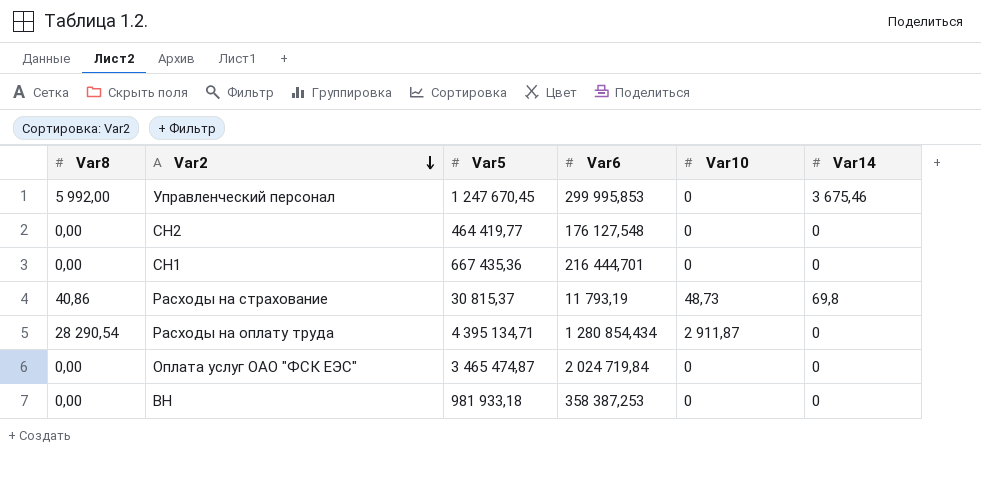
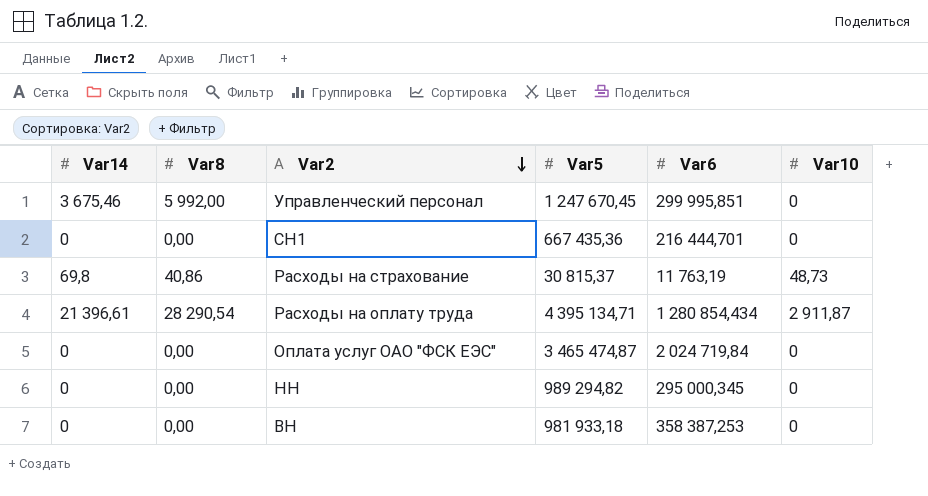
column Var14 | position: 6 -> 1
row СН2: 0,00 | 464 419,77 | 176 127,548 | 0 | 0 -> none
Управленческий персонал | Var6: 299 995,853 -> 299 995,851
Расходы на страхование | Var6: 11 793,19 -> 11 763,19
Расходы на оплату труда | Var14: 0 -> 21 396,61
row НН: none -> 0 | 0,00 | 989 294,82 | 295 000,345 | 0

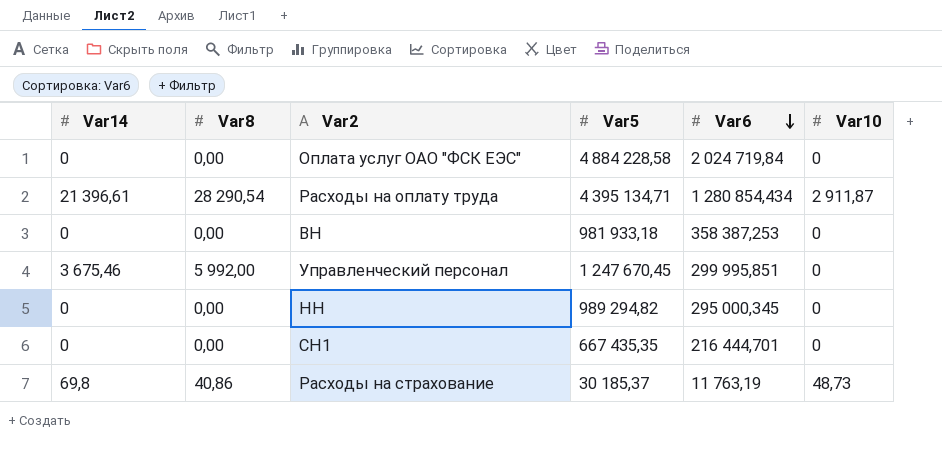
row order: Var2 descending -> Var6 descending
Оплата услуг ОАО "ФСК ЕЭС" | Var5: 3 465 474,87 -> 4 884 228,58
СН1 | Var5: 667 435,36 -> 667 435,35
Расходы на страхование | Var5: 30 815,37 -> 30 185,37

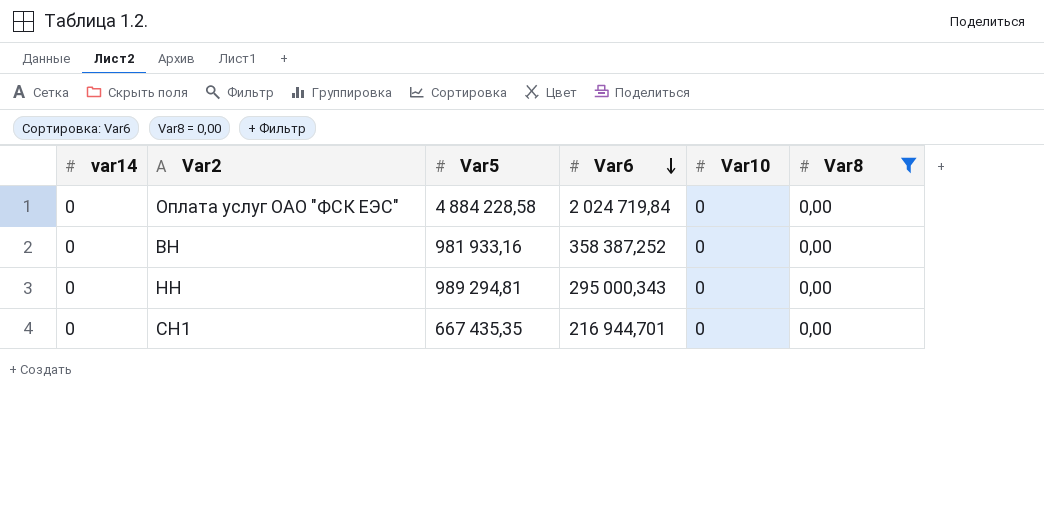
filter: none -> Var8 = 0,00
column name: Var14 -> var14
column Var8 | position: 2 -> 6
ВН | Var5: 981 933,18 -> 981 933,16
ВН | Var6: 358 387,253 -> 358 387,252
НН | Var5: 989 294,82 -> 989 294,81
НН | Var6: 295 000,345 -> 295 000,343
СН1 | Var6: 216 444,701 -> 216 944,701

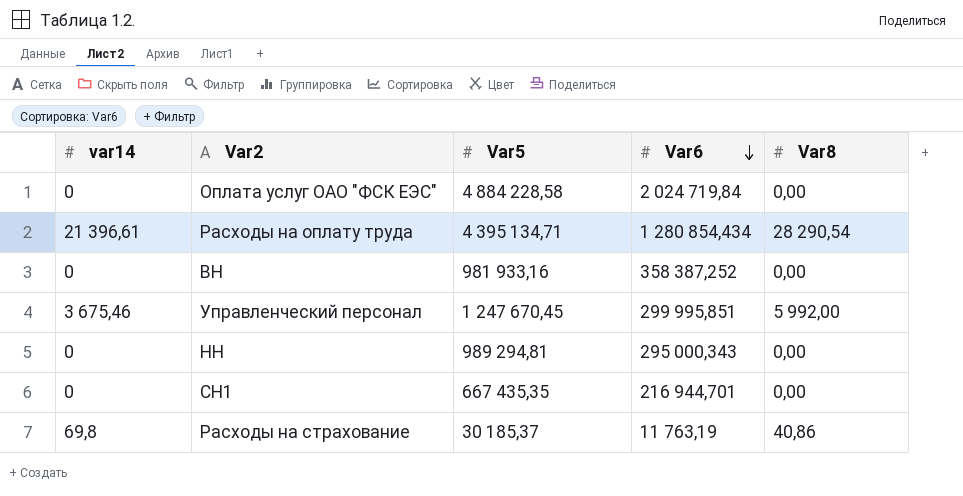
filter: Var8 = 0,00 -> none
column Var10 | position: 5 -> none

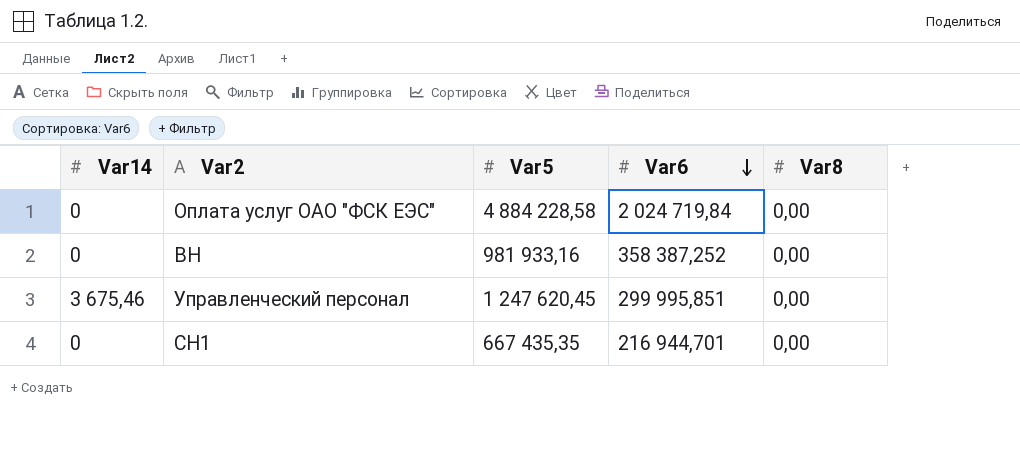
column name: var14 -> Var14
row Расходы на оплату труда: 21 396,61 | 4 395 134,71 | 1 280 854,434 | 28 290,54 -> none
row НН: 0 | 989 294,81 | 295 000,343 | 0,00 -> none
row Расходы на страхование: 69,8 | 30 185,37 | 11 763,19 | 40,86 -> none
Управленческий персонал | Var5: 1 247 670,45 -> 1 247 620,45
Управленческий персонал | Var8: 5 992,00 -> 0,00

